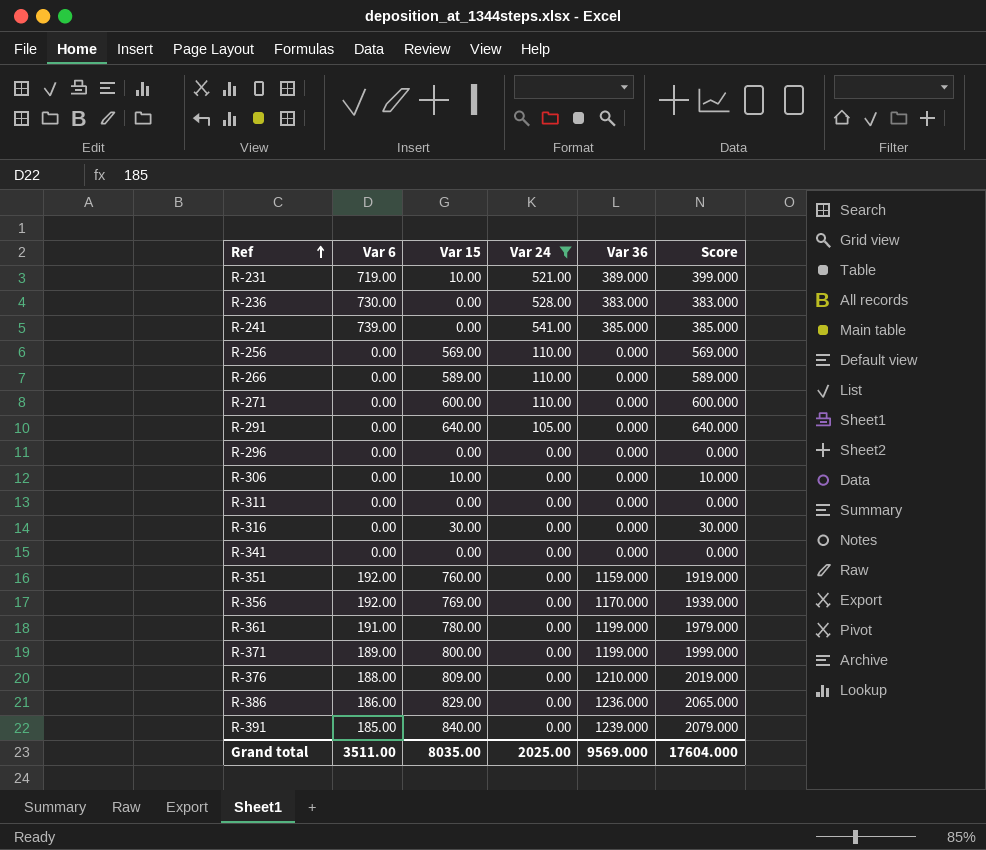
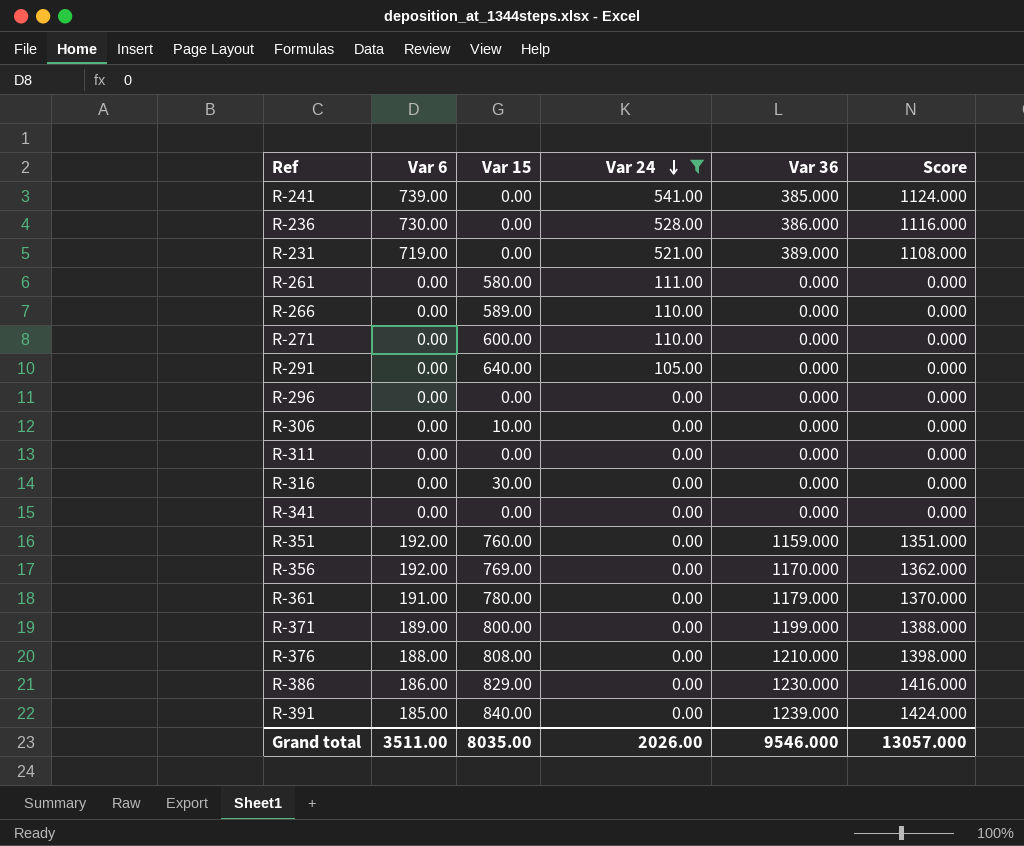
row order: Ref ascending -> Var 24 descending
column Score | formula: [Var 15] + [Var 36] -> [Var 6] + [Var 36]
row R-256: 0.00 | 569.00 | 110.00 | 0.000 | 569.000 -> none
R-236 | Var 36: 383.000 -> 386.000
R-231 | Var 15: 10.00 -> 0.00
row R-261: none -> 0.00 | 580.00 | 111.00 | 0.000 | 0.000
R-361 | Var 36: 1199.000 -> 1179.000
R-376 | Var 15: 809.00 -> 808.00
R-386 | Var 36: 1236.000 -> 1230.000
Grand total | Var 24: 2025.00 -> 2026.00
Grand total | Var 36: 9569.000 -> 9546.000
Grand total | Score: 17604.000 -> 13057.000

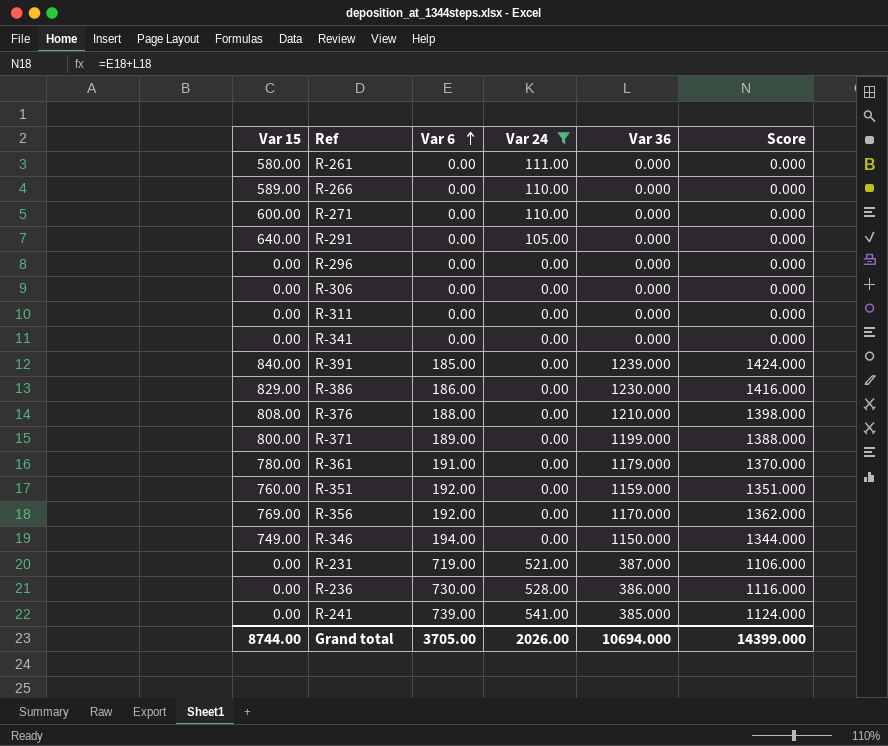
row order: Var 24 descending -> Var 6 ascending
column Var 15 | position: 3 -> 1
row R-316: 0.00 | 30.00 | 0.00 | 0.000 | 0.000 -> none
R-306 | Var 15: 10.00 -> 0.00
row R-346: none -> 749.00 | 194.00 | 0.00 | 1150.000 | 1344.000
R-231 | Var 36: 389.000 -> 387.000
R-231 | Score: 1108.000 -> 1106.000
Grand total | Var 15: 8035.00 -> 8744.00
Grand total | Var 6: 3511.00 -> 3705.00
Grand total | Var 36: 9546.000 -> 10694.000
Grand total | Score: 13057.000 -> 14399.000

